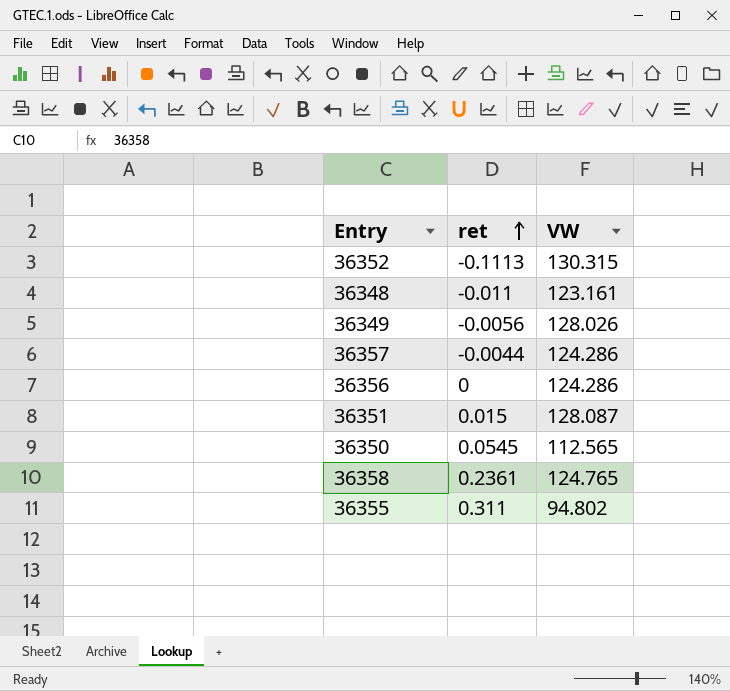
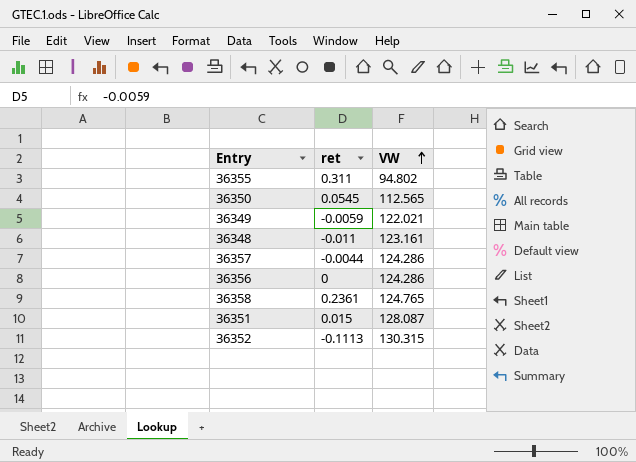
row order: ret ascending -> VW ascending
36349 | ret: -0.0056 -> -0.0059
36349 | VW: 128.026 -> 122.021

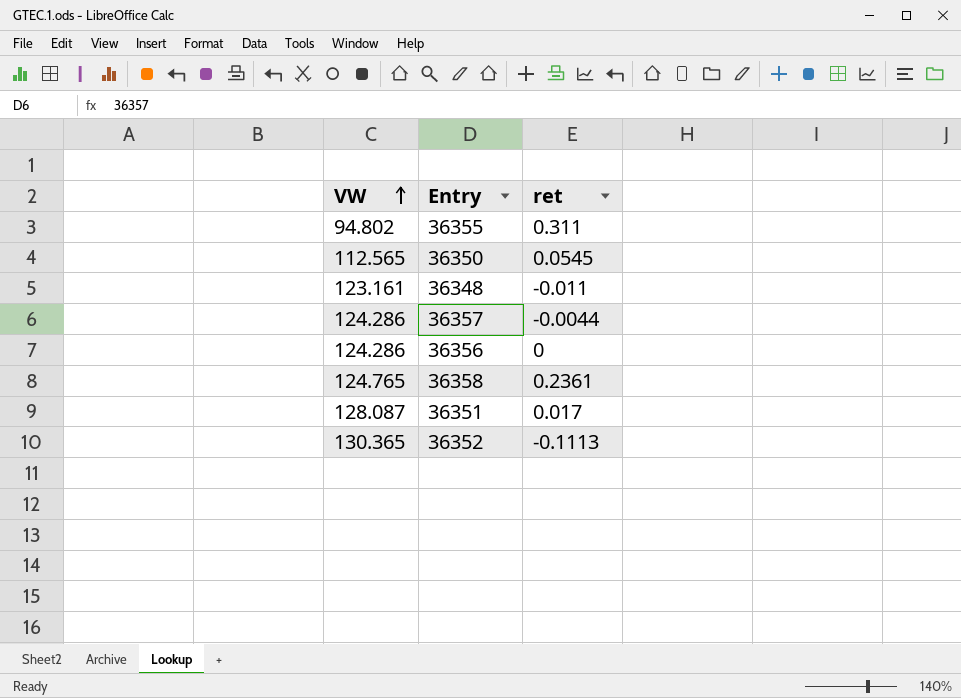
column VW | position: 3 -> 1
row 36349: -0.0059 | 122.021 -> none
36351 | ret: 0.015 -> 0.017
36352 | VW: 130.315 -> 130.365

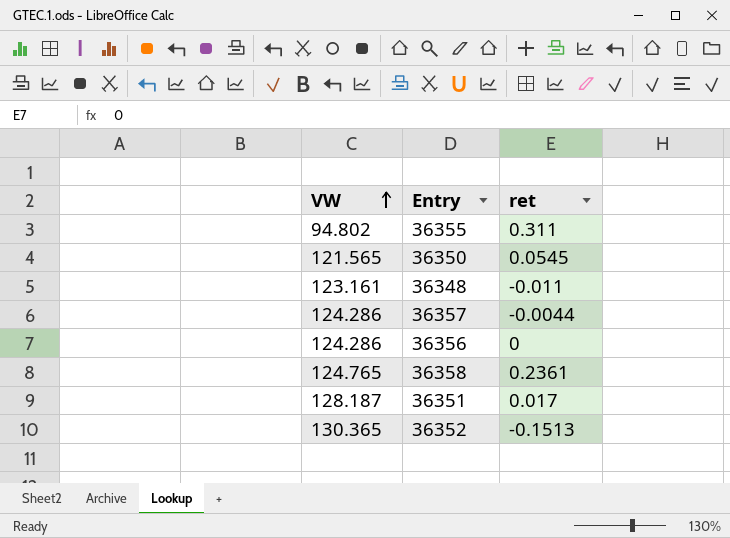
36350 | VW: 112.565 -> 121.565
36351 | VW: 128.087 -> 128.187
36352 | ret: -0.1113 -> -0.1513

